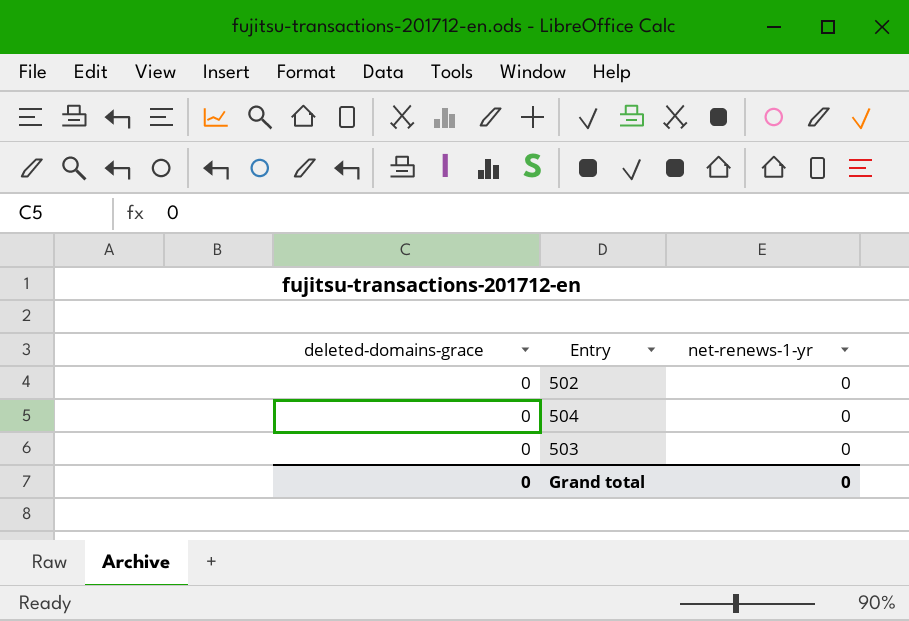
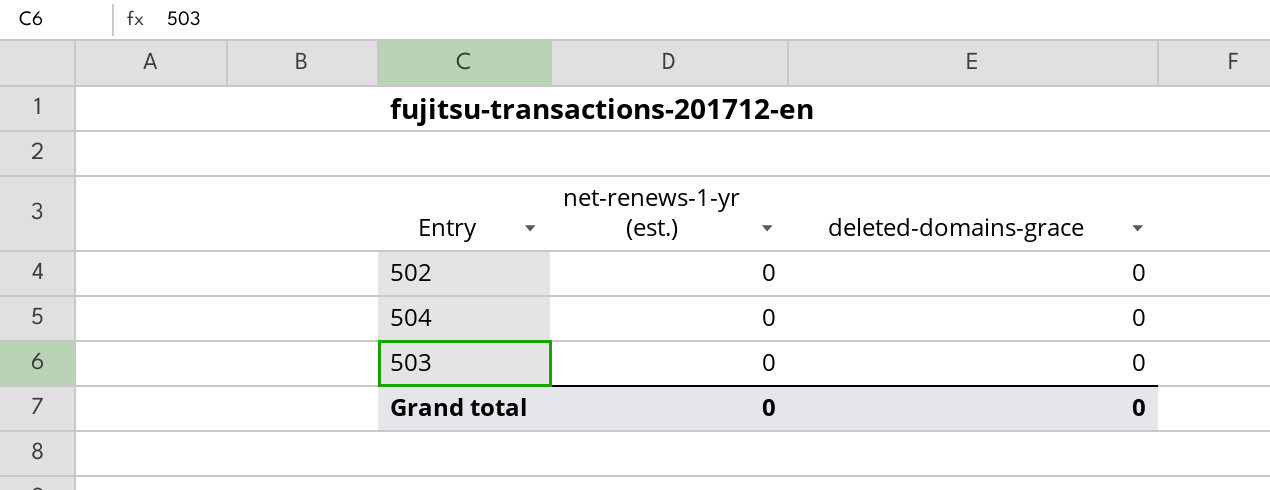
column name: net-renews-1-yr -> net-renews-1-yr (est.)
column deleted-domains-grace | position: 1 -> 3

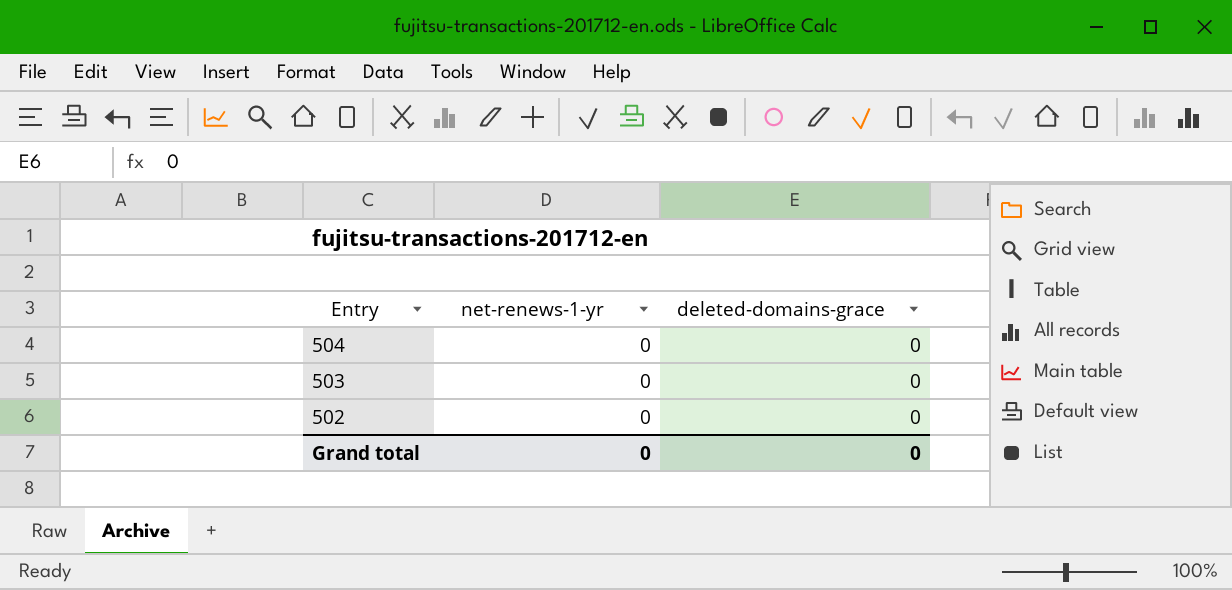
row order: none -> Entry descending
column name: net-renews-1-yr (est.) -> net-renews-1-yr

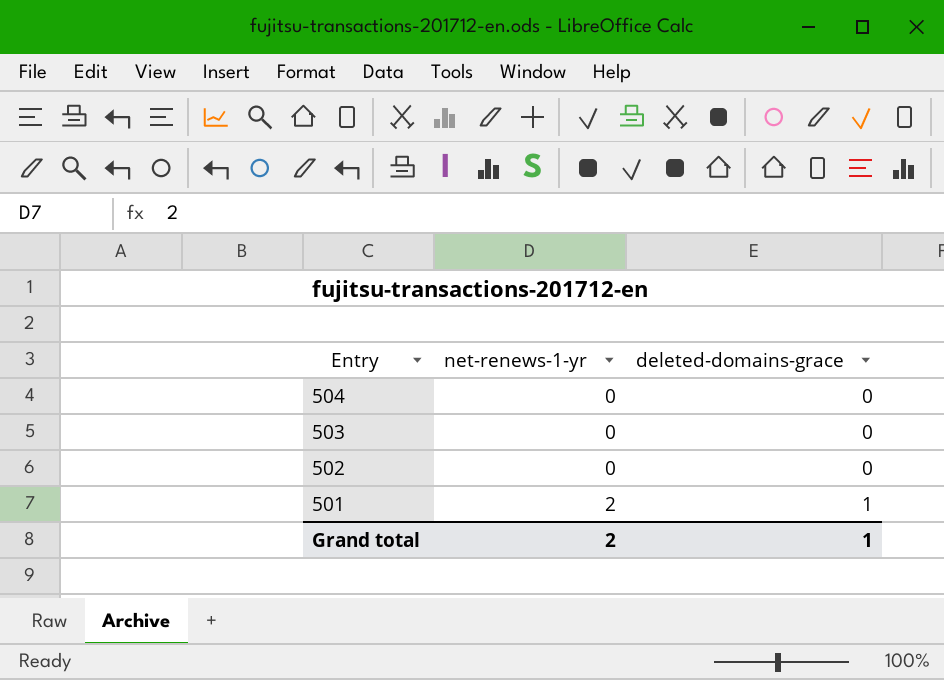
row 501: none -> 2 | 1
Grand total | net-renews-1-yr: 0 -> 2
Grand total | deleted-domains-grace: 0 -> 1

